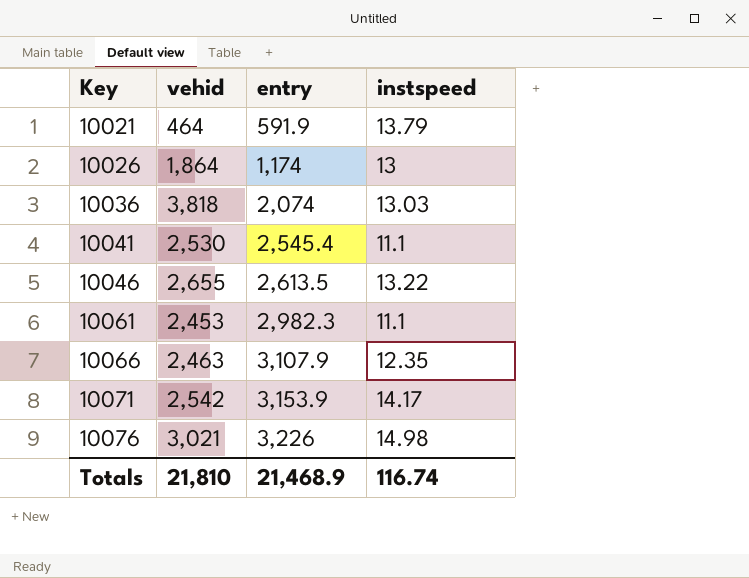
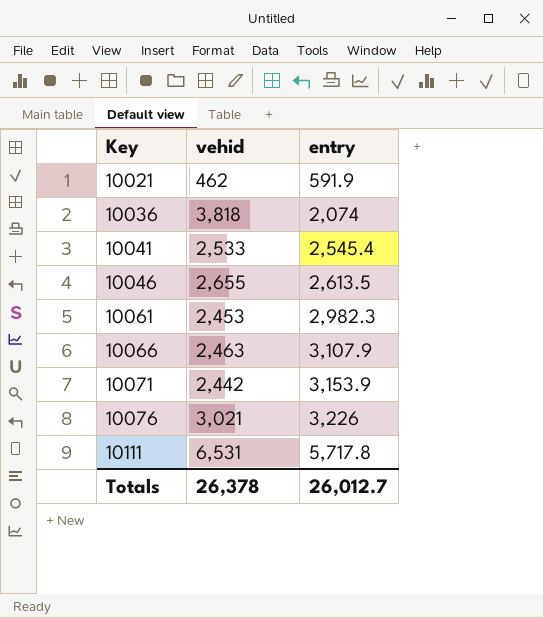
column instspeed | position: 4 -> none
row 10026: 1,864 | 1,174 | 13 -> none
10021 | vehid: 464 -> 462
10041 | vehid: 2,530 -> 2,533
10071 | vehid: 2,542 -> 2,442
row 10111: none -> 6,531 | 5,717.8
Totals | vehid: 21,810 -> 26,378
Totals | entry: 21,468.9 -> 26,012.7

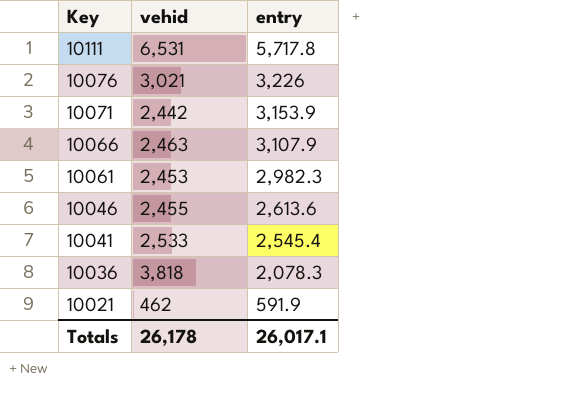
row order: Key ascending -> Key descending
10046 | vehid: 2,655 -> 2,455
10046 | entry: 2,613.5 -> 2,613.6
10036 | entry: 2,074 -> 2,078.3
Totals | vehid: 26,378 -> 26,178
Totals | entry: 26,012.7 -> 26,017.1

